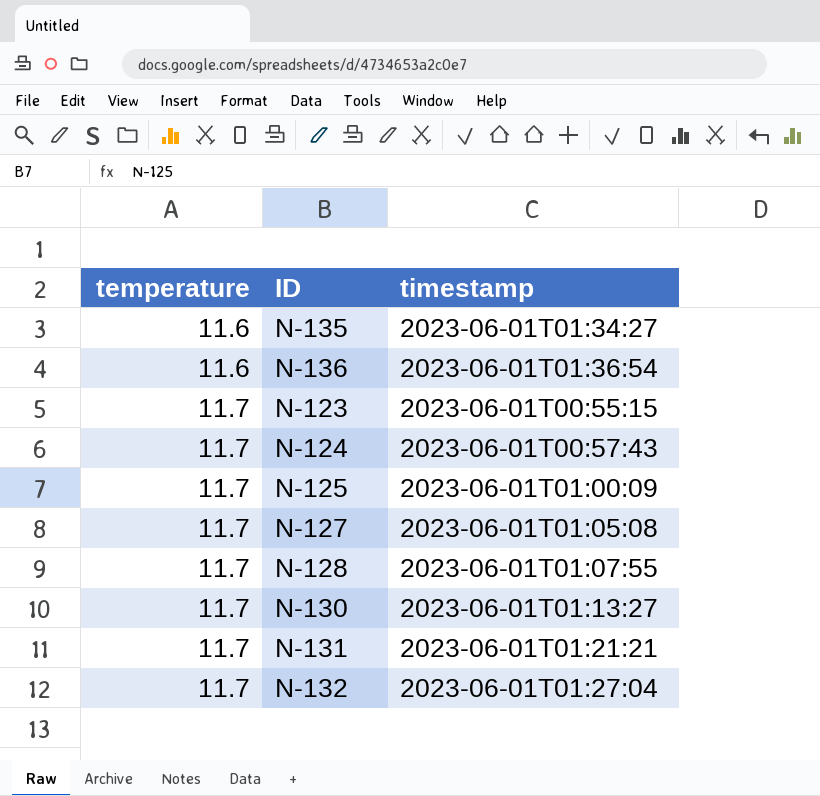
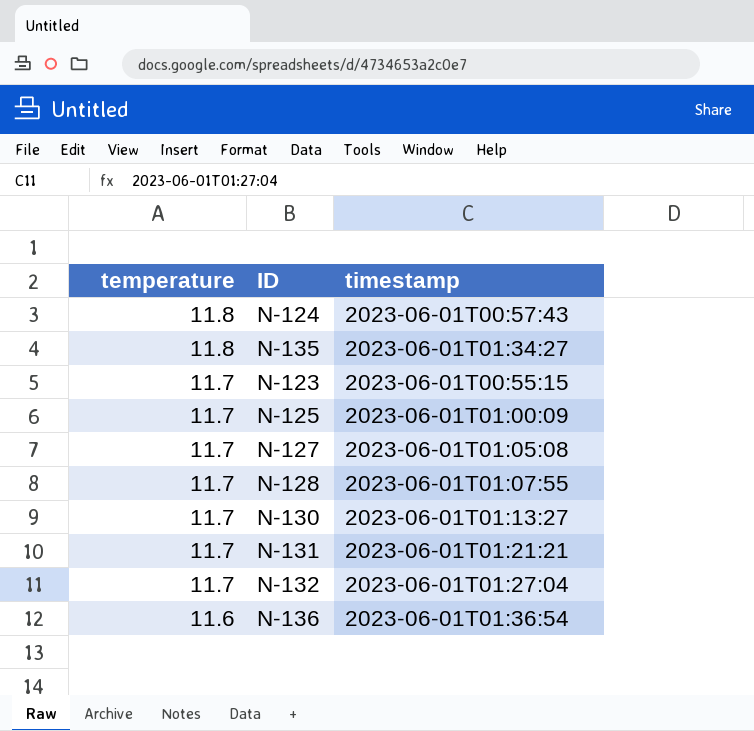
row order: temperature ascending -> temperature descending
N-124 | temperature: 11.7 -> 11.8
N-135 | temperature: 11.6 -> 11.8

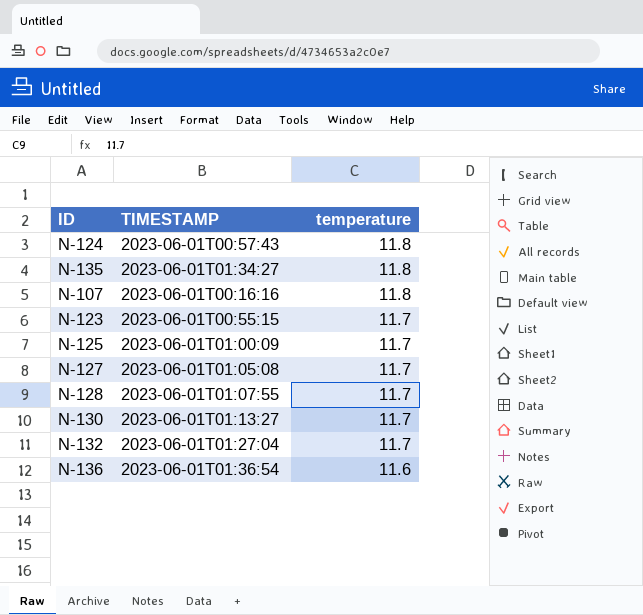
column name: timestamp -> TIMESTAMP
column temperature | position: 1 -> 3
row N-131: 11.7 | 2023-06-01T01:21:21 -> none
row N-107: none -> 2023-06-01T00:16:16 | 11.8

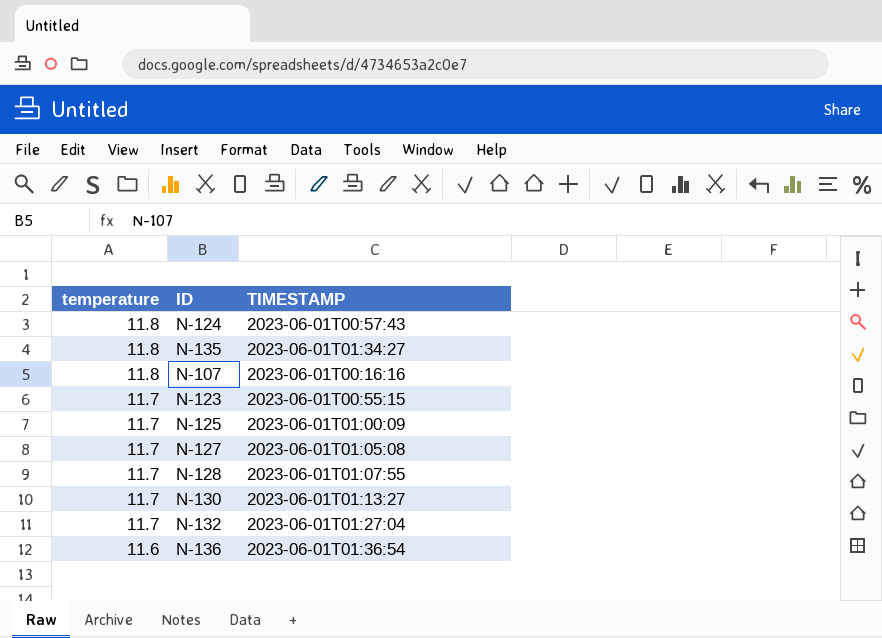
column temperature | position: 3 -> 1

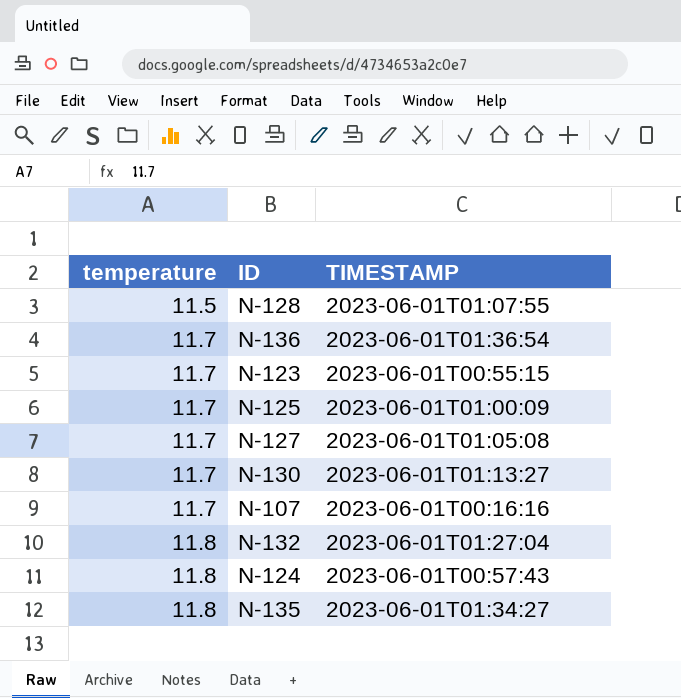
row order: temperature descending -> temperature ascending
N-128 | temperature: 11.7 -> 11.5
N-136 | temperature: 11.6 -> 11.7
N-107 | temperature: 11.8 -> 11.7
N-132 | temperature: 11.7 -> 11.8

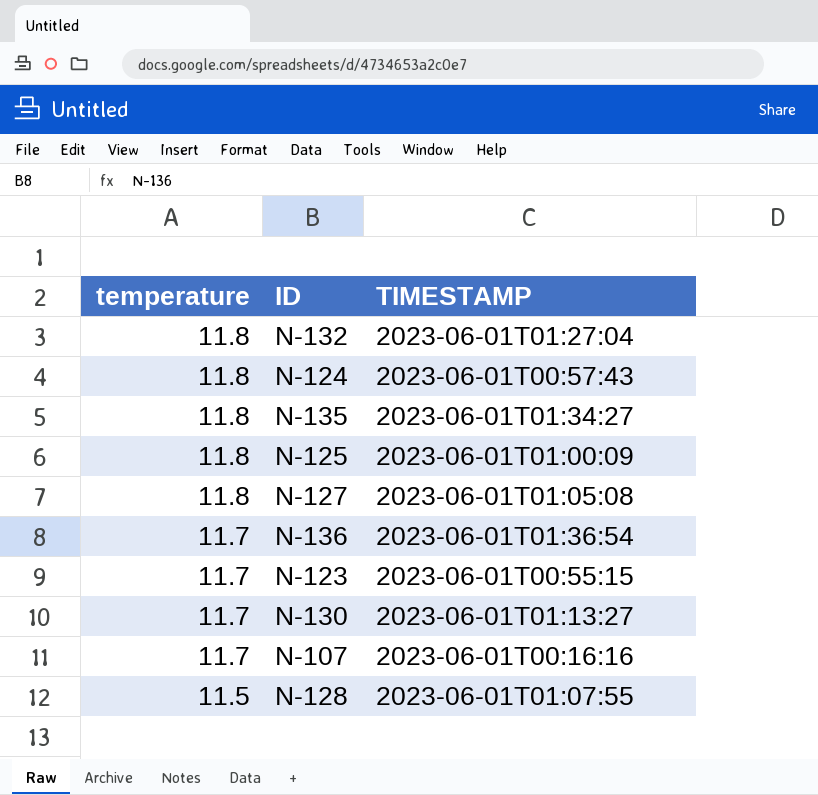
row order: temperature ascending -> temperature descending
N-125 | temperature: 11.7 -> 11.8
N-127 | temperature: 11.7 -> 11.8

